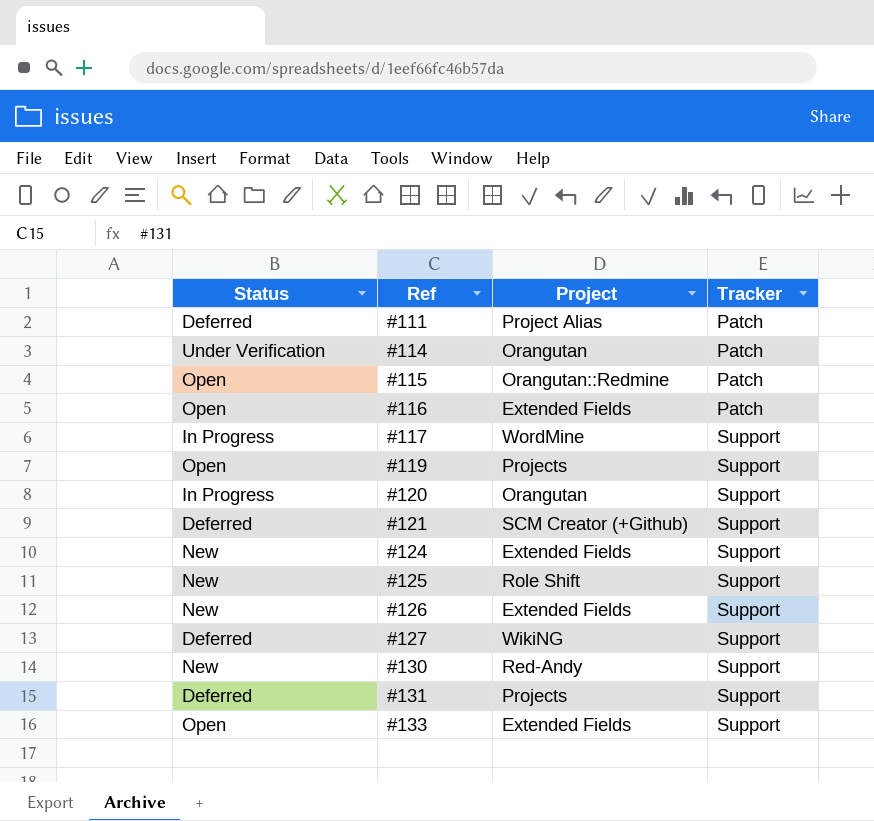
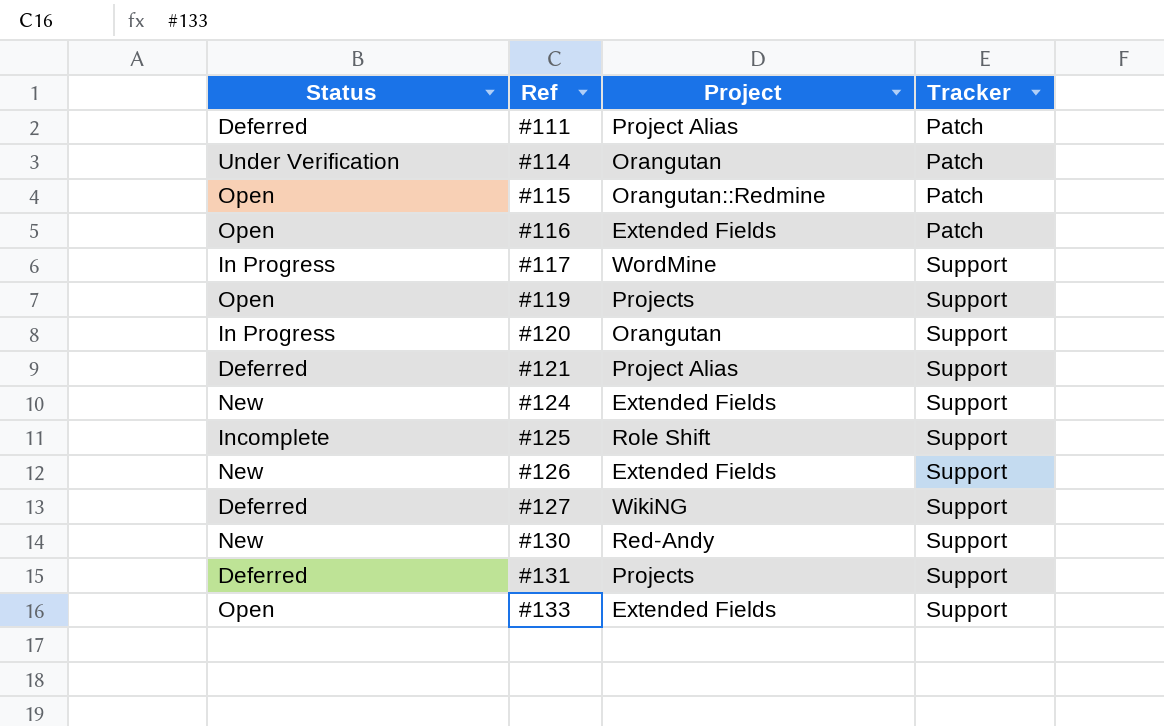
#121 | Project: SCM Creator (+Github) -> Project Alias
#125 | Status: New -> Incomplete

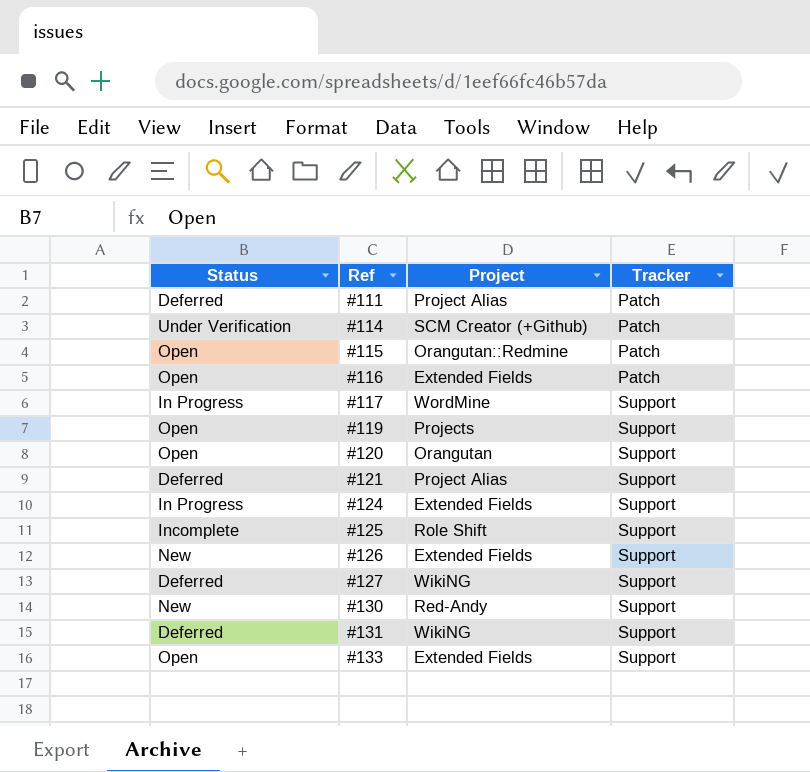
#114 | Project: Orangutan -> SCM Creator (+Github)
#120 | Status: In Progress -> Open
#124 | Status: New -> In Progress
#131 | Project: Projects -> WikiNG

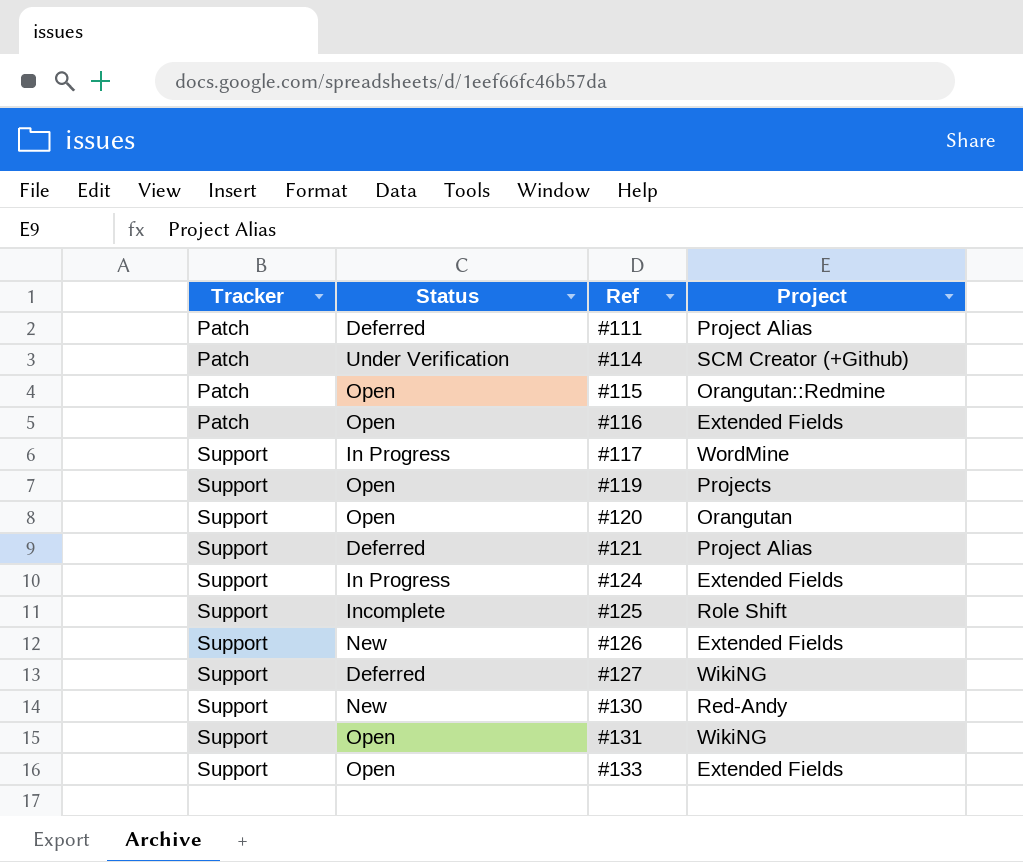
column Tracker | position: 4 -> 1
#131 | Status: Deferred -> Open

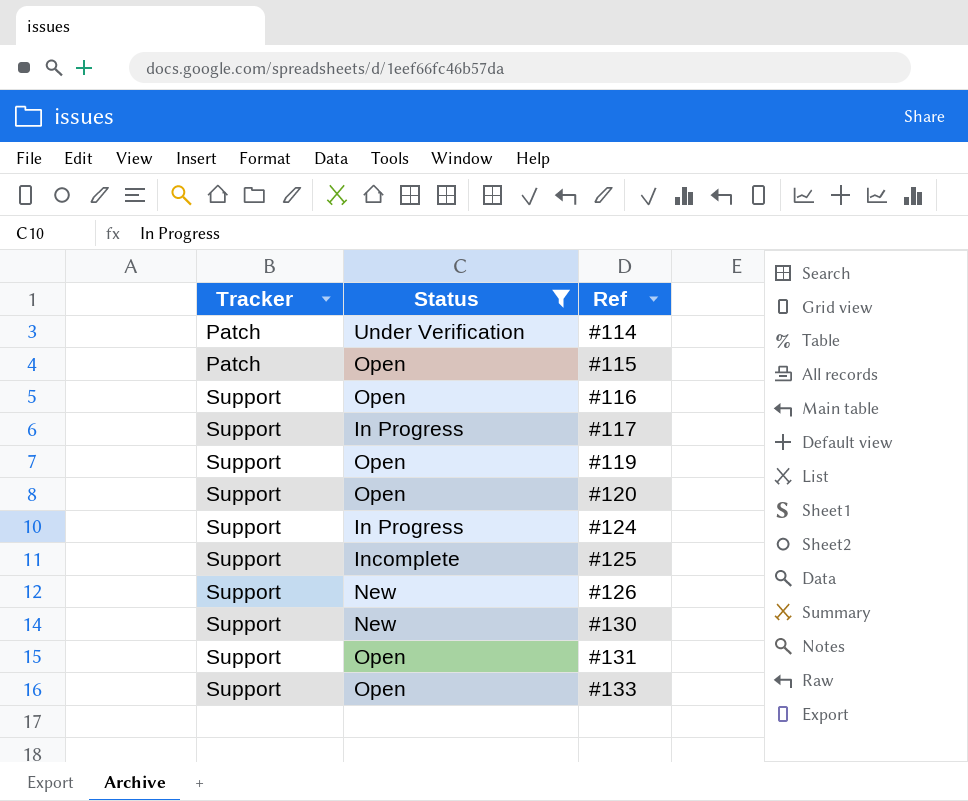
filter: none -> Status != Deferred
column Project | position: 4 -> none
#116 | Tracker: Patch -> Support

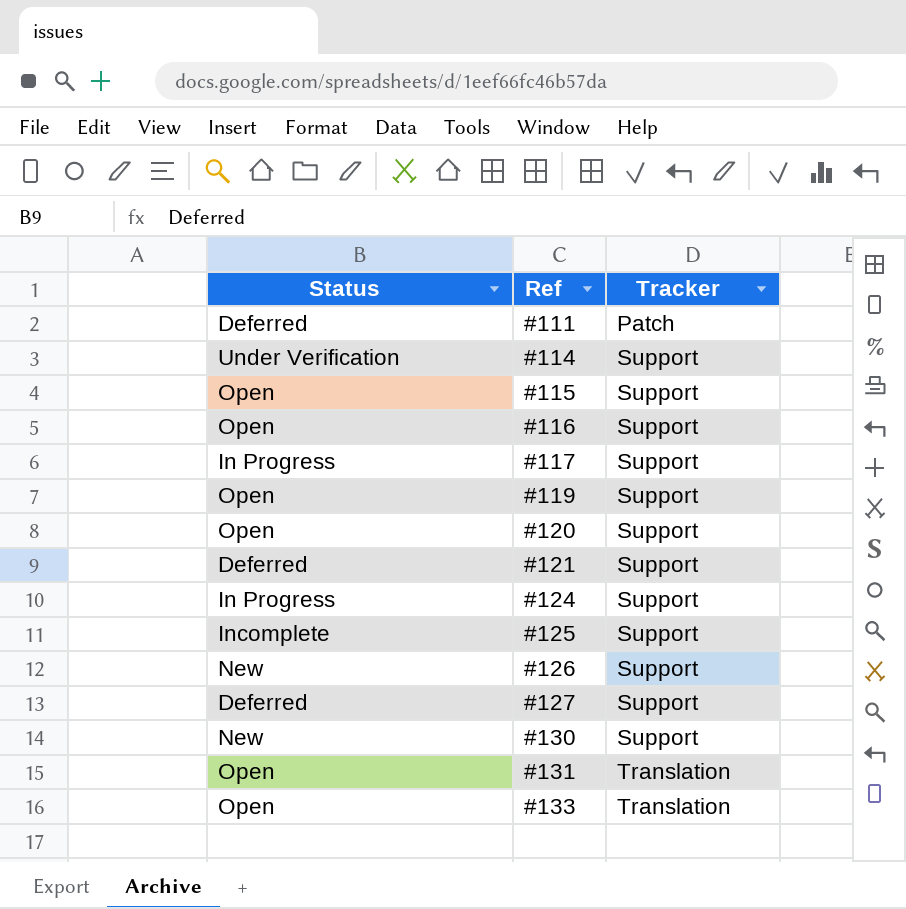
filter: Status != Deferred -> none
column Tracker | position: 1 -> 3
#114 | Tracker: Patch -> Support
#115 | Tracker: Patch -> Support
#131 | Tracker: Support -> Translation
#133 | Tracker: Support -> Translation

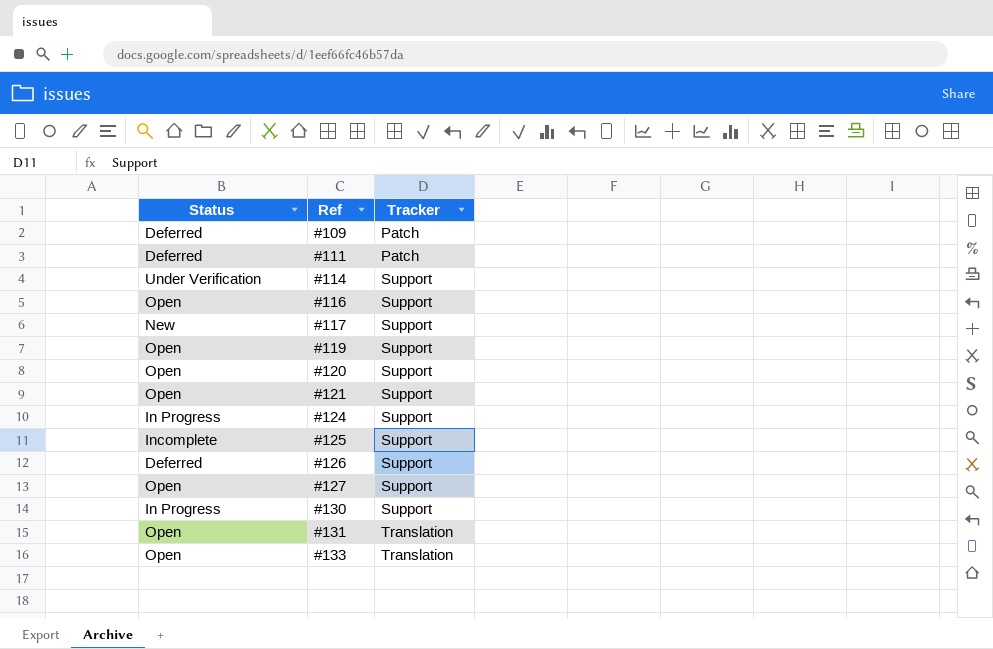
row #115: Open | Support -> none
row #109: none -> Deferred | Patch
#117 | Status: In Progress -> New
#121 | Status: Deferred -> Open
#126 | Status: New -> Deferred
#127 | Status: Deferred -> Open
#130 | Status: New -> In Progress

